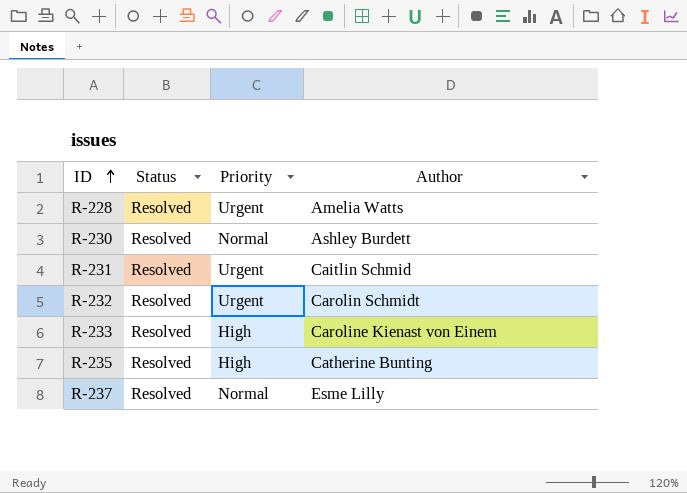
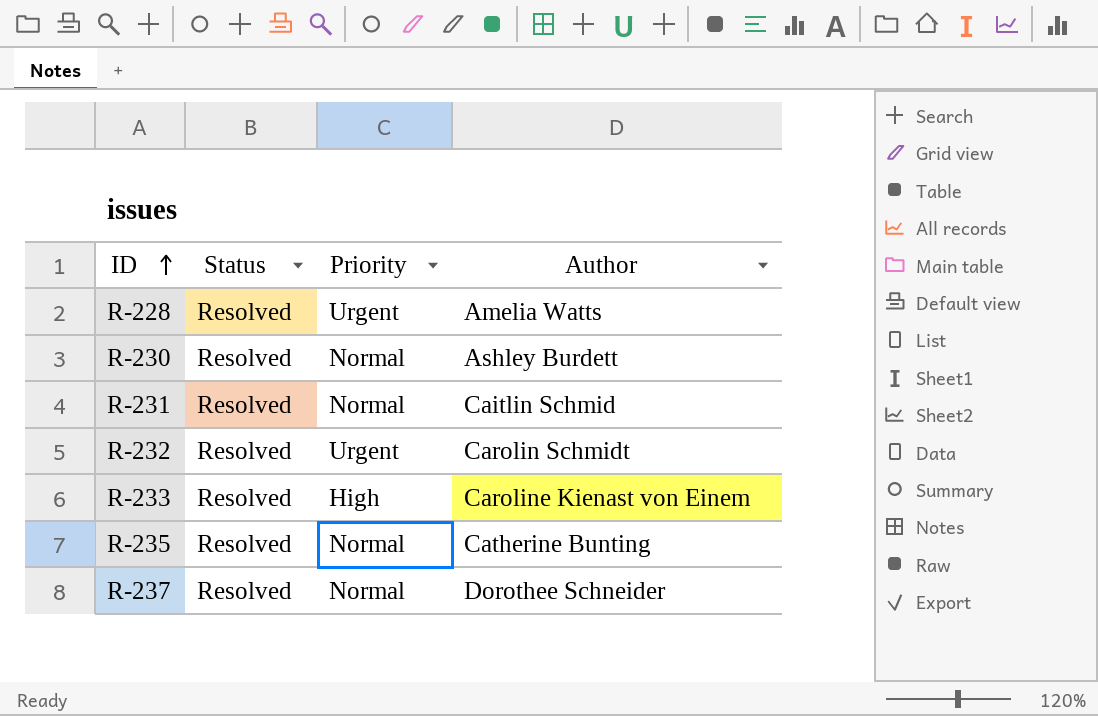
R-231 | Priority: Urgent -> Normal
R-235 | Priority: High -> Normal
R-237 | Author: Esme Lilly -> Dorothee Schneider

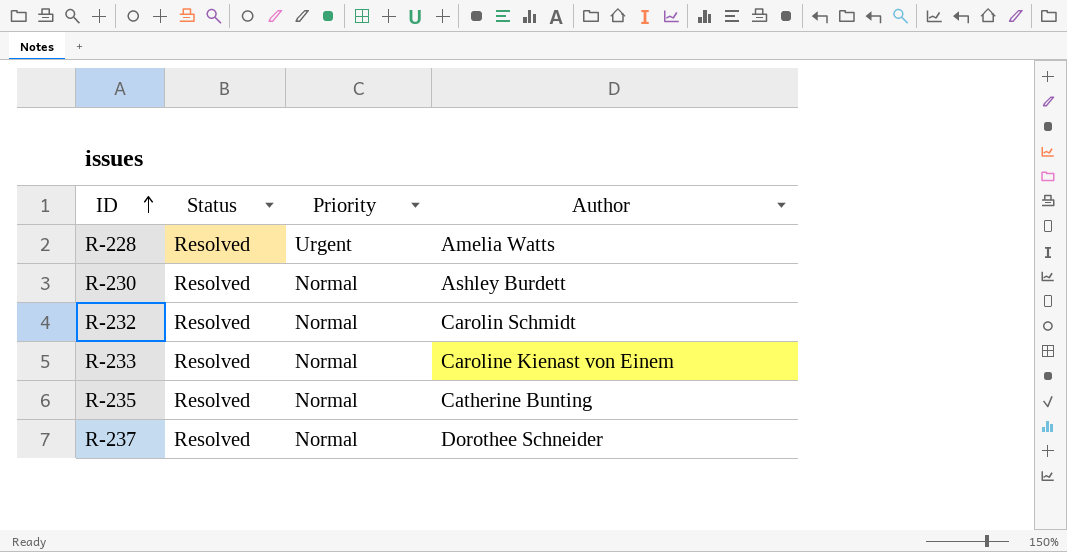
row R-231: Resolved | Normal | Caitlin Schmid -> none
R-232 | Priority: Urgent -> Normal
R-233 | Priority: High -> Normal

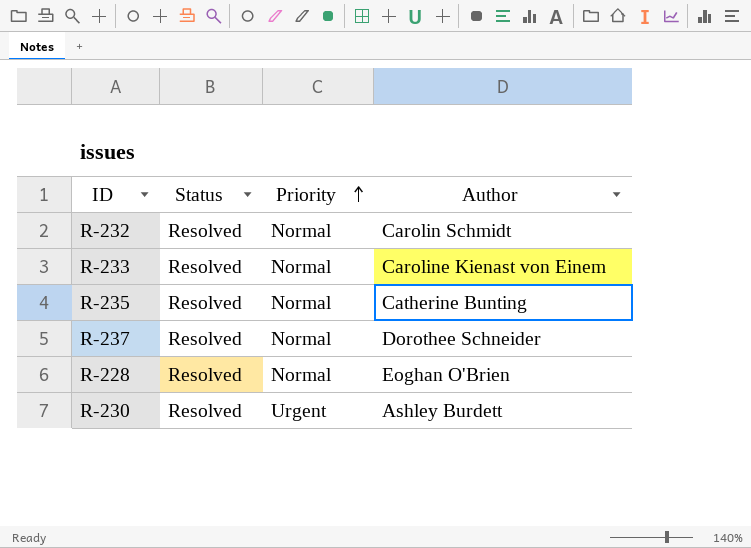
row order: ID ascending -> Priority ascending
R-228 | Priority: Urgent -> Normal
R-228 | Author: Amelia Watts -> Eoghan O'Brien
R-230 | Priority: Normal -> Urgent

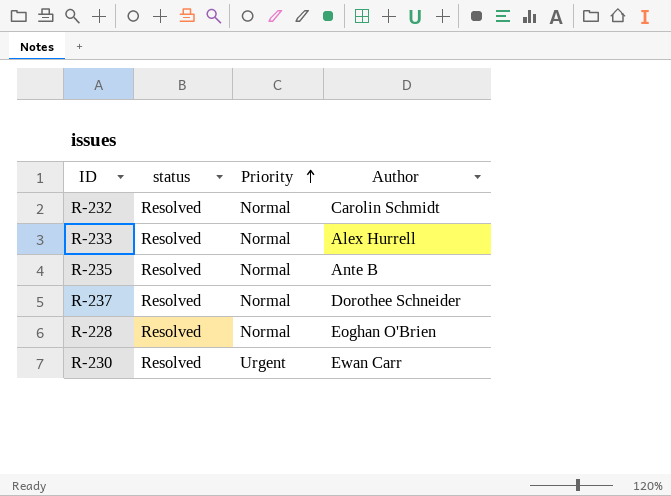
column name: Status -> status
R-233 | Author: Caroline Kienast von Einem -> Alex Hurrell
R-235 | Author: Catherine Bunting -> Ante B
R-230 | Author: Ashley Burdett -> Ewan Carr

